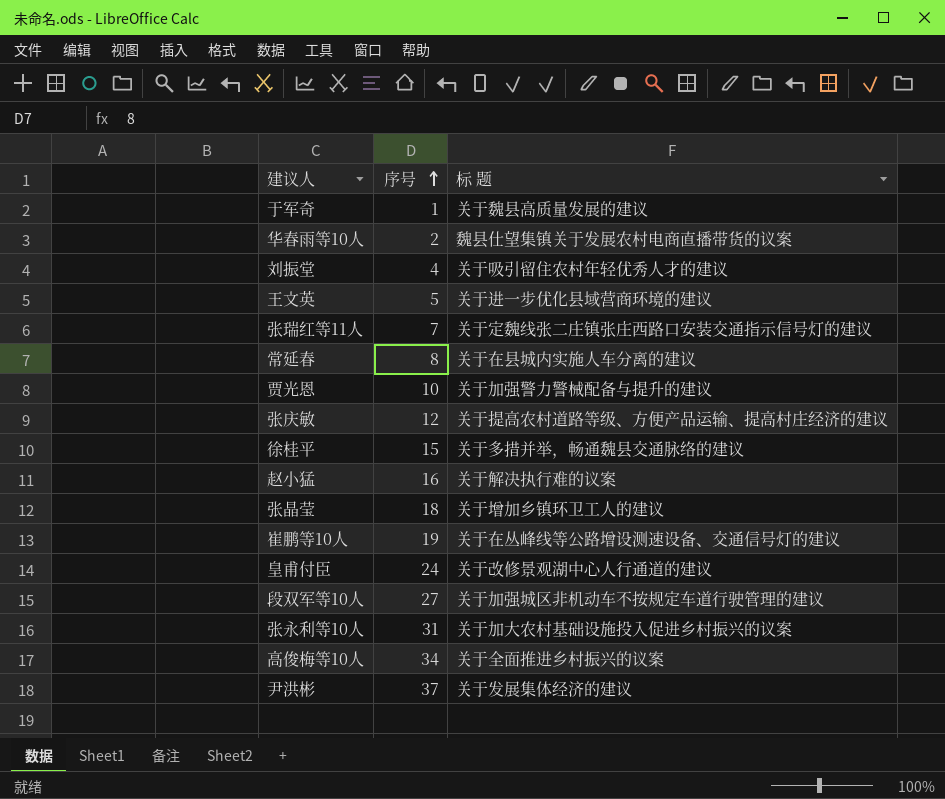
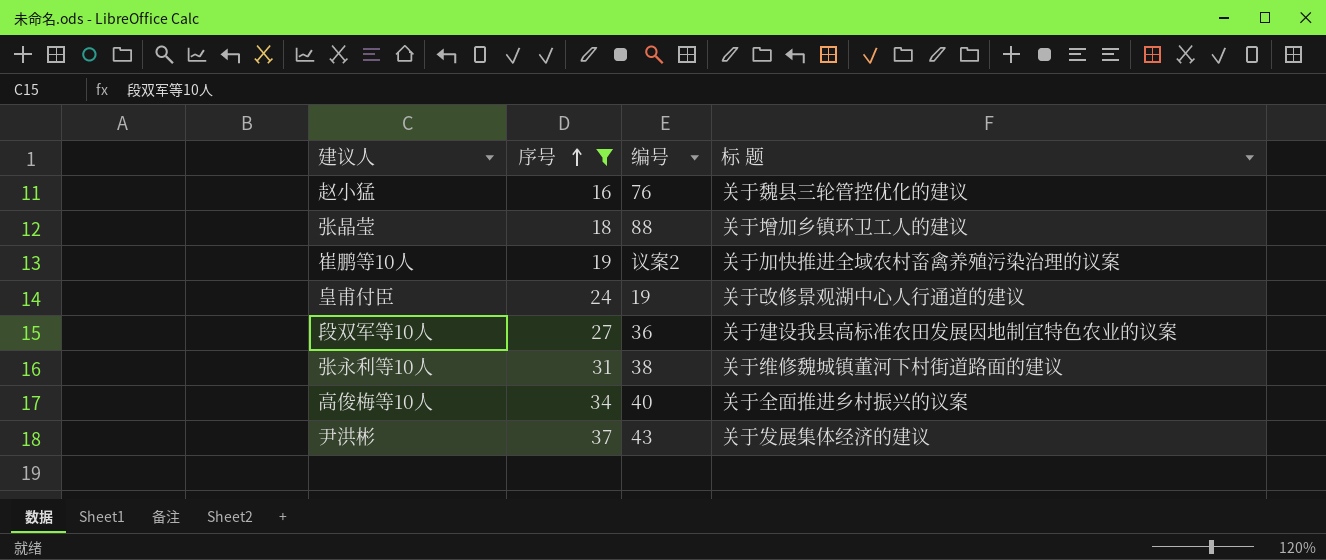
filter: none -> 序号 >= 16
column 编号 | position: none -> 3
赵小猛 | 标 题: 关于解决执行难的议案 -> 关于魏县三轮管控优化的建议
崔鹏等10人 | 标 题: 关于在丛峰线等公路增设测速设备、交通信号灯的建议 -> 关于加快推进全域农村畜禽养殖污染治理的议案
段双军等10人 | 标 题: 关于加强城区非机动车不按规定车道行驶管理的建议 -> 关于建设我县高标准农田发展因地制宜特色农业的议案
张永利等10人 | 标 题: 关于加大农村基础设施投入促进乡村振兴的议案 -> 关于维修魏城镇董河下村街道路面的建议

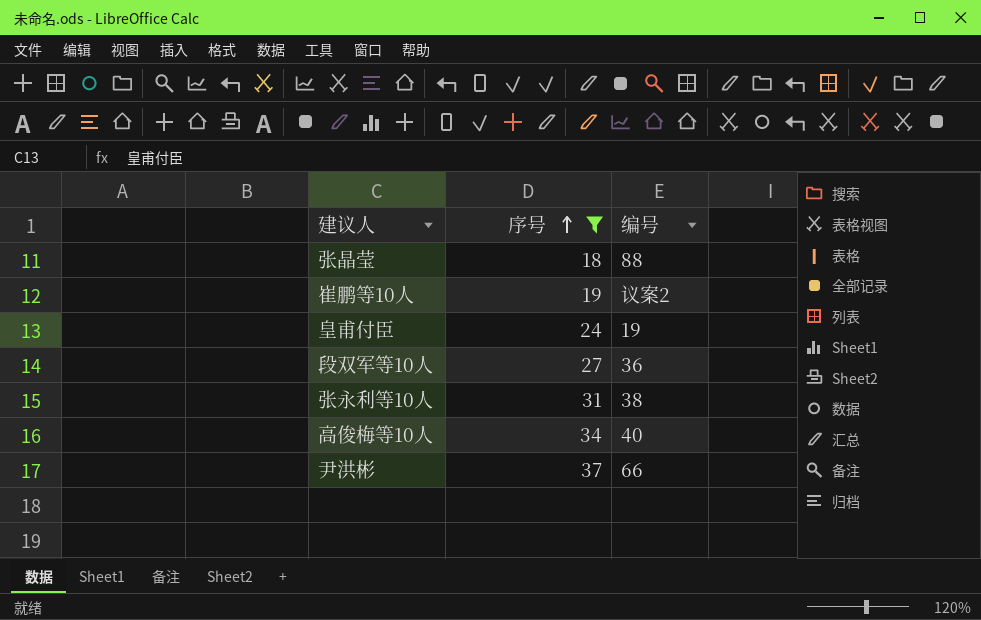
column 标 题 | position: 4 -> none
row 赵小猛: 16 | 76 | 关于魏县三轮管控优化的建议 -> none
尹洪彬 | 编号: 43 -> 66

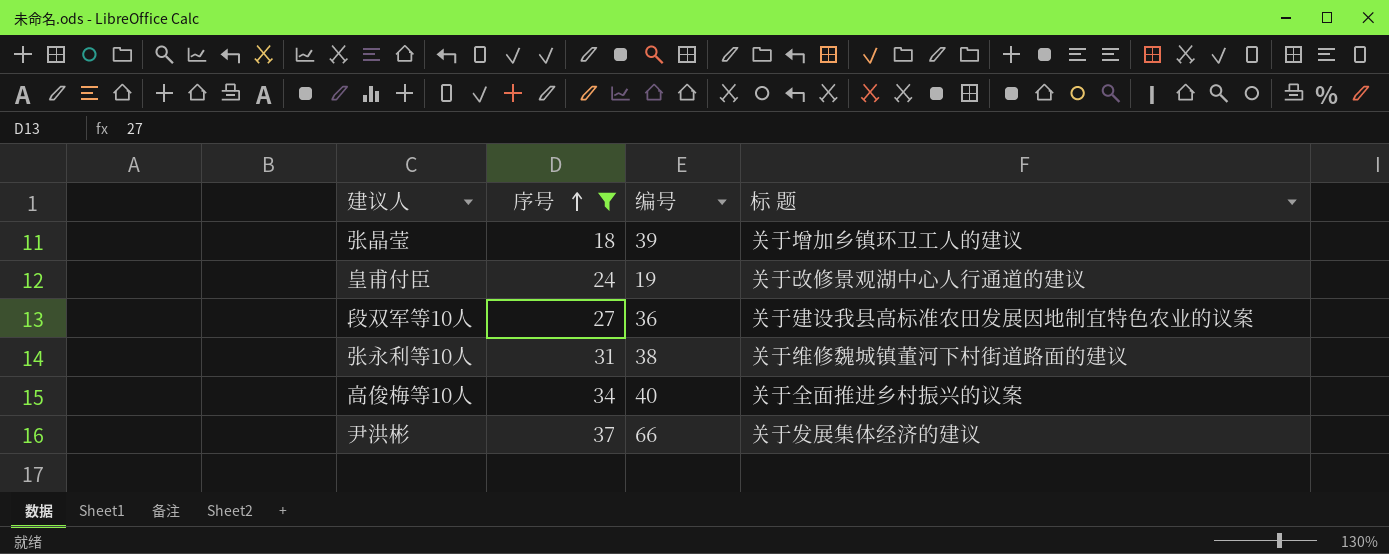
column 标 题 | position: none -> 4
row 崔鹏等10人: 19 | 议案2 -> none
张晶莹 | 编号: 88 -> 39

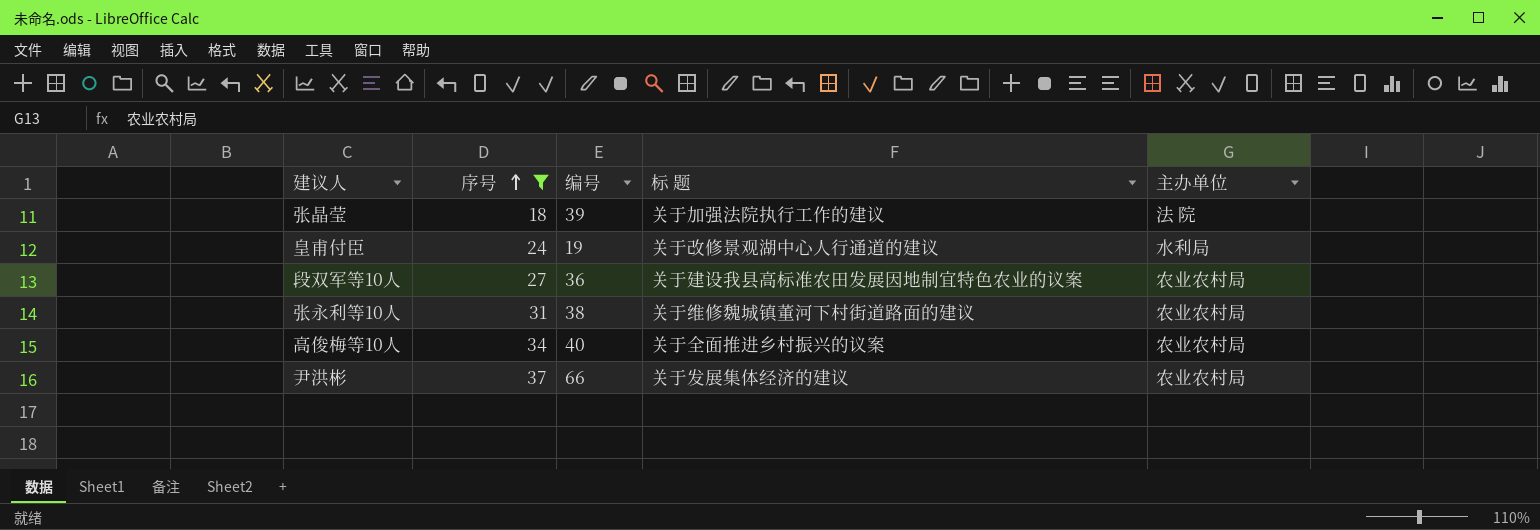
column 主办单位 | position: none -> 5
张晶莹 | 标 题: 关于增加乡镇环卫工人的建议 -> 关于加强法院执行工作的建议

